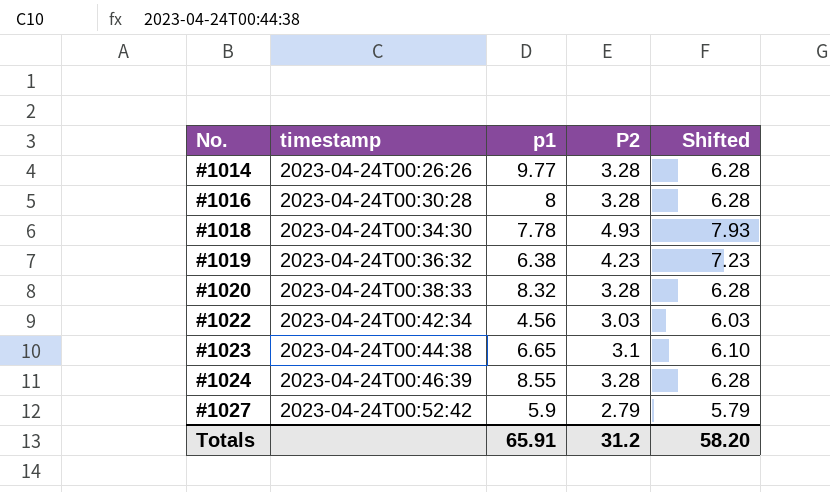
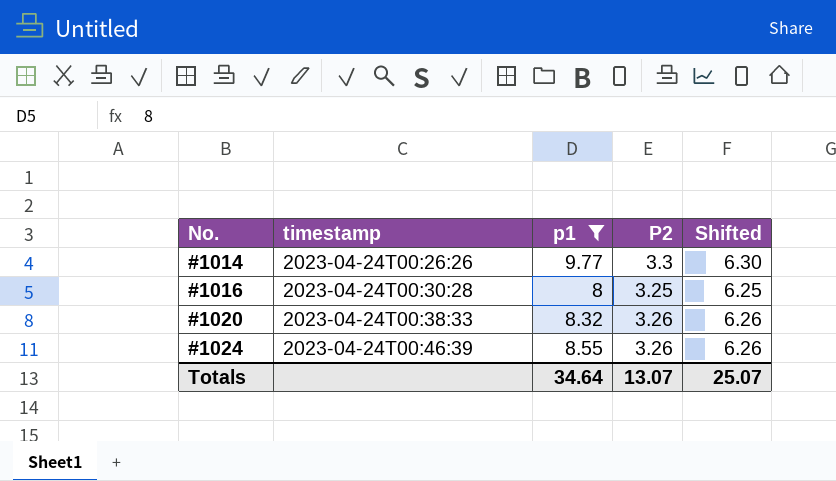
filter: none -> p1 >= 8
#1014 | P2: 3.28 -> 3.3
#1014 | Shifted: 6.28 -> 6.30
#1016 | P2: 3.28 -> 3.25
#1016 | Shifted: 6.28 -> 6.25
#1020 | P2: 3.28 -> 3.26
#1020 | Shifted: 6.28 -> 6.26
#1024 | P2: 3.28 -> 3.26
#1024 | Shifted: 6.28 -> 6.26
Totals | p1: 65.91 -> 34.64
Totals | P2: 31.2 -> 13.07
Totals | Shifted: 58.20 -> 25.07

